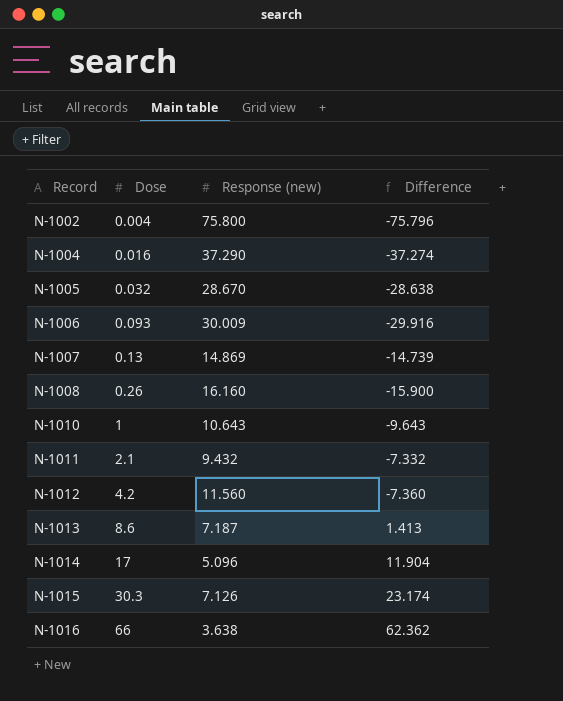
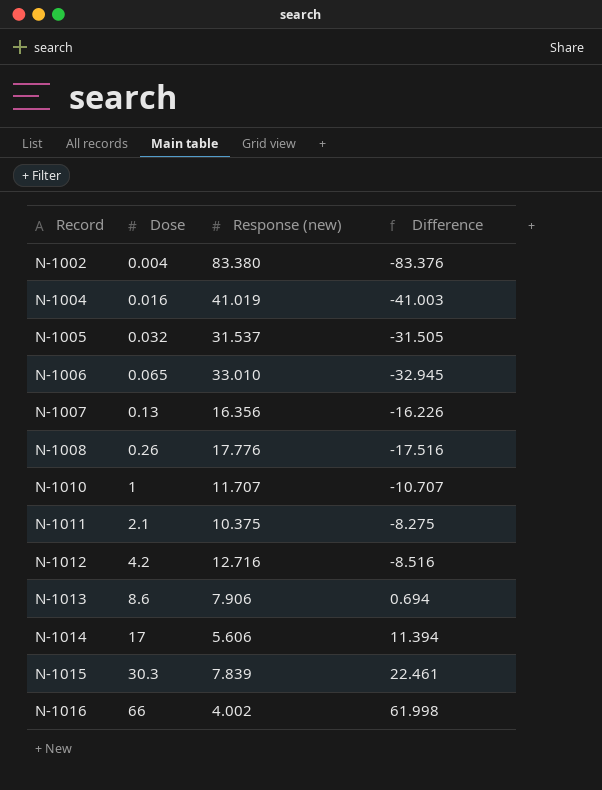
N-1002 | Response (new): 75.800 -> 83.380
N-1002 | Difference: -75.796 -> -83.376
N-1004 | Response (new): 37.290 -> 41.019
N-1004 | Difference: -37.274 -> -41.003
N-1005 | Response (new): 28.670 -> 31.537
N-1005 | Difference: -28.638 -> -31.505
N-1006 | Dose: 0.093 -> 0.065
N-1006 | Response (new): 30.009 -> 33.010
N-1006 | Difference: -29.916 -> -32.945
N-1007 | Response (new): 14.869 -> 16.356
N-1007 | Difference: -14.739 -> -16.226
N-1008 | Response (new): 16.160 -> 17.776
N-1008 | Difference: -15.900 -> -17.516
N-1010 | Response (new): 10.643 -> 11.707
N-1010 | Difference: -9.643 -> -10.707
N-1011 | Response (new): 9.432 -> 10.375
N-1011 | Difference: -7.332 -> -8.275
N-1012 | Response (new): 11.560 -> 12.716
N-1012 | Difference: -7.360 -> -8.516
N-1013 | Response (new): 7.187 -> 7.906
N-1013 | Difference: 1.413 -> 0.694
N-1014 | Response (new): 5.096 -> 5.606
N-1014 | Difference: 11.904 -> 11.394
N-1015 | Response (new): 7.126 -> 7.839
N-1015 | Difference: 23.174 -> 22.461
N-1016 | Response (new): 3.638 -> 4.002
N-1016 | Difference: 62.362 -> 61.998

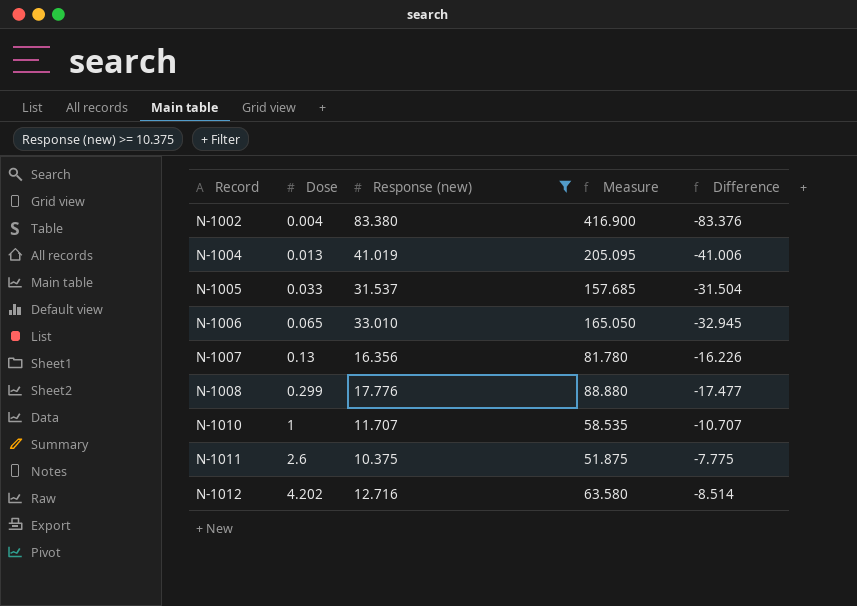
filter: none -> Response (new) >= 10.375
column Measure | formula: none -> [Response (new)] * 5
N-1004 | Dose: 0.016 -> 0.013
N-1004 | Difference: -41.003 -> -41.006
N-1005 | Dose: 0.032 -> 0.033
N-1005 | Difference: -31.505 -> -31.504
N-1008 | Dose: 0.26 -> 0.299
N-1008 | Difference: -17.516 -> -17.477
N-1011 | Dose: 2.1 -> 2.6
N-1011 | Difference: -8.275 -> -7.775
N-1012 | Dose: 4.2 -> 4.202
N-1012 | Difference: -8.516 -> -8.514

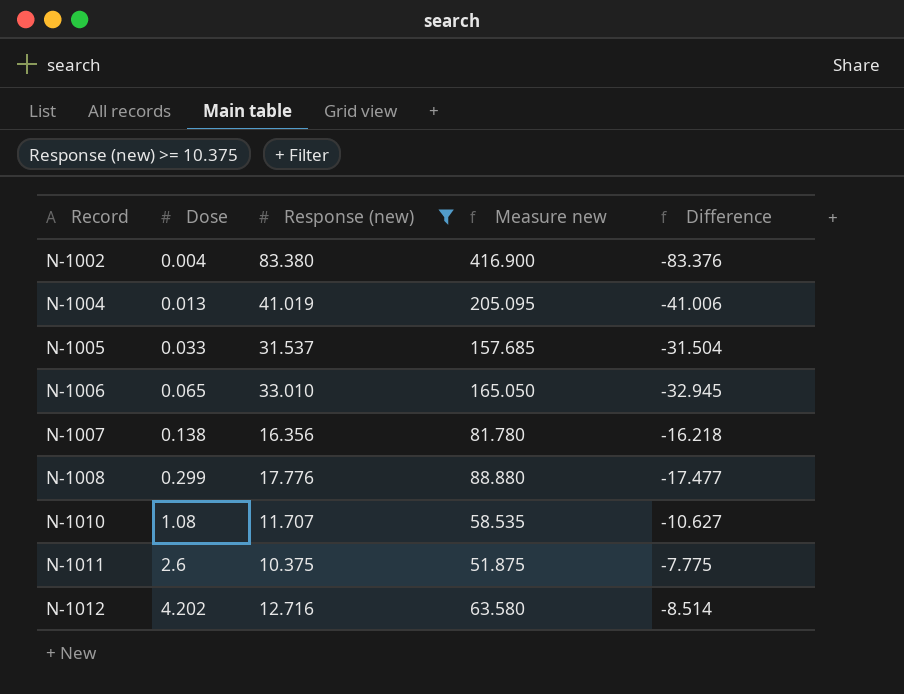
column name: Measure -> Measure new
N-1007 | Dose: 0.13 -> 0.138
N-1007 | Difference: -16.226 -> -16.218
N-1010 | Dose: 1 -> 1.08
N-1010 | Difference: -10.707 -> -10.627

